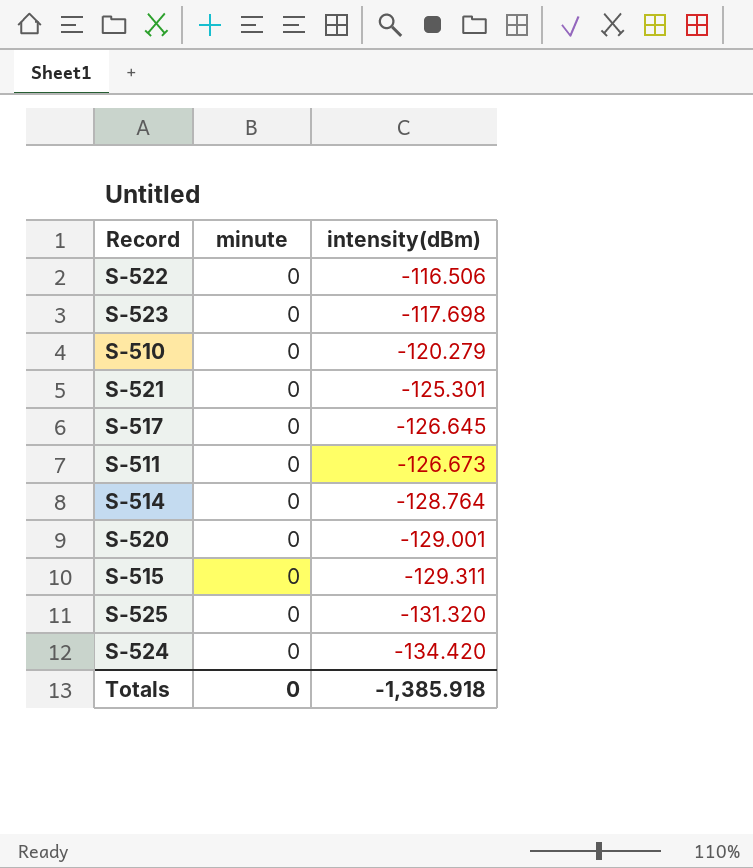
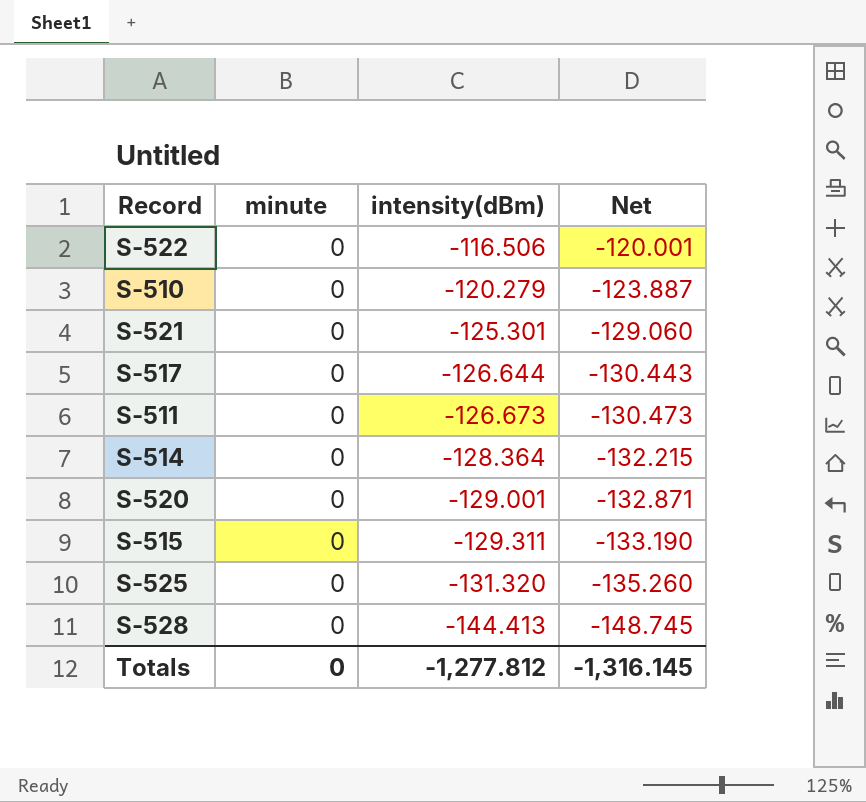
column Net | formula: none -> [intensity(dBm)] * 1.03
row S-523: 0 | -117.698 -> none
row S-524: 0 | -134.420 -> none
S-517 | intensity(dBm): -126.645 -> -126.644
S-514 | intensity(dBm): -128.764 -> -128.364
row S-528: none -> 0 | -144.413 | -148.745
Totals | intensity(dBm): -1,385.918 -> -1,277.812

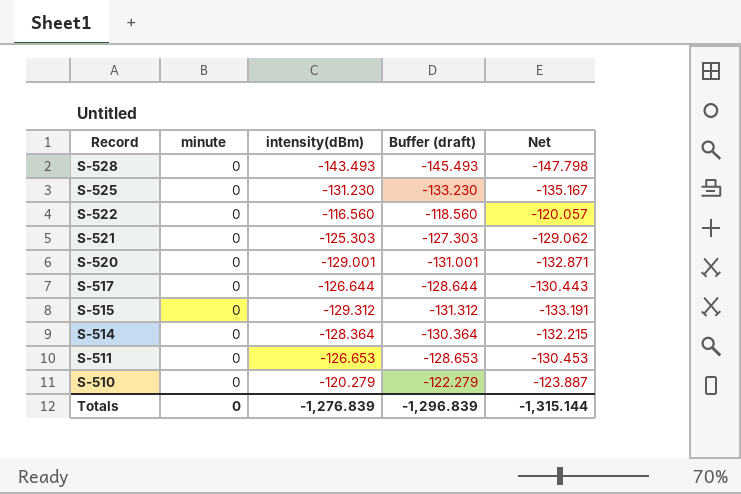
row order: intensity(dBm) descending -> Record descending
column Buffer (draft) | formula: none -> [intensity(dBm)] - 2
S-528 | intensity(dBm): -144.413 -> -143.493
S-528 | Net: -148.745 -> -147.798
S-525 | intensity(dBm): -131.320 -> -131.230
S-525 | Net: -135.260 -> -135.167
S-522 | intensity(dBm): -116.506 -> -116.560
S-522 | Net: -120.001 -> -120.057
S-521 | intensity(dBm): -125.301 -> -125.303
S-521 | Net: -129.060 -> -129.062
S-515 | intensity(dBm): -129.311 -> -129.312
S-515 | Net: -133.190 -> -133.191
S-511 | intensity(dBm): -126.673 -> -126.653
S-511 | Net: -130.473 -> -130.453
Totals | intensity(dBm): -1,277.812 -> -1,276.839
Totals | Net: -1,316.145 -> -1,315.144

